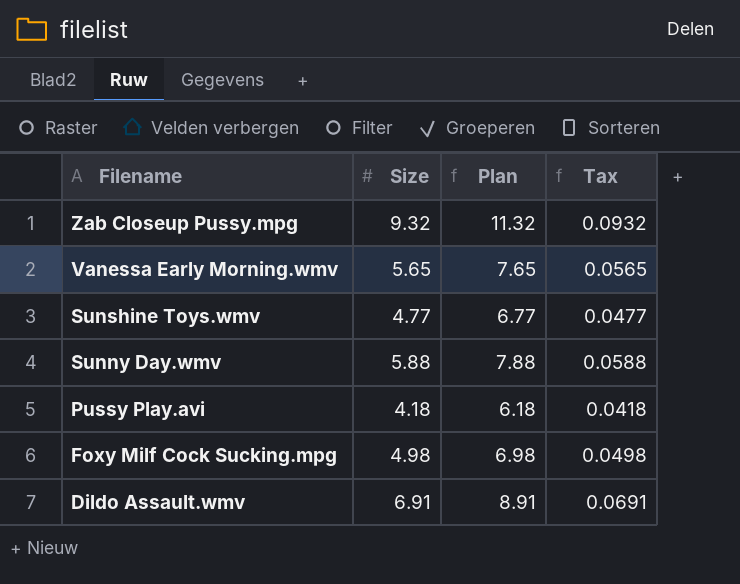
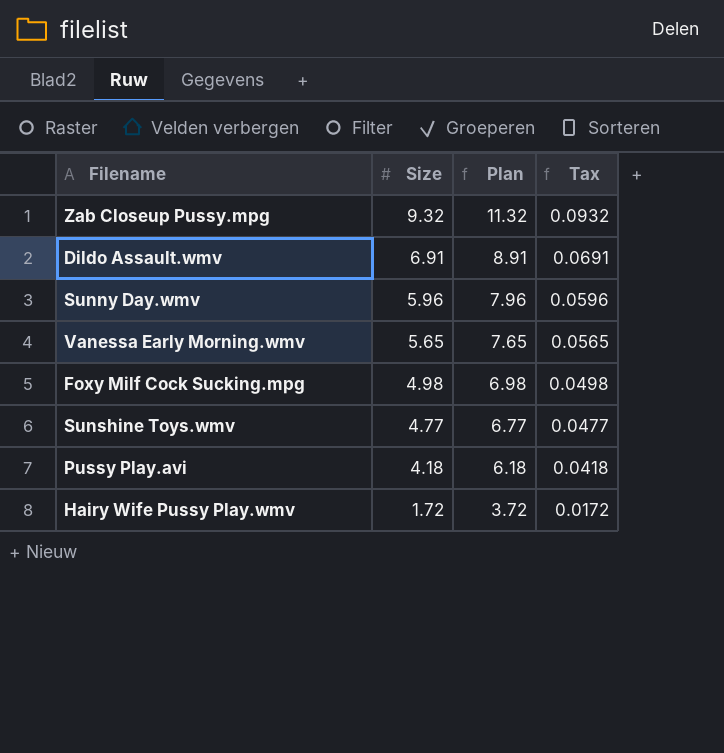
row order: Filename descending -> Size descending
Sunny Day.wmv | Size: 5.88 -> 5.96
Sunny Day.wmv | Plan: 7.88 -> 7.96
Sunny Day.wmv | Tax: 0.0588 -> 0.0596
row Hairy Wife Pussy Play.wmv: none -> 1.72 | 3.72 | 0.0172

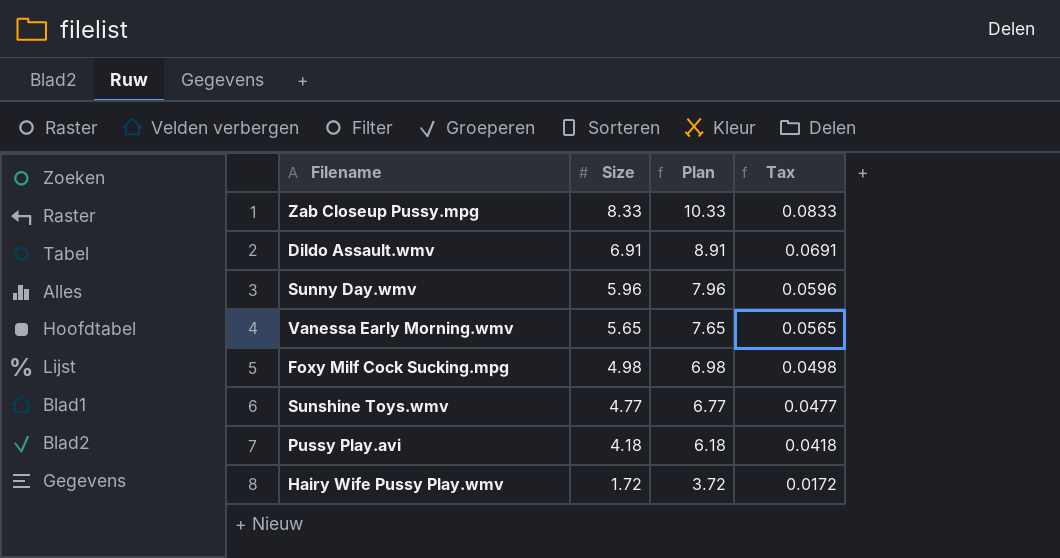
Zab Closeup Pussy.mpg | Size: 9.32 -> 8.33
Zab Closeup Pussy.mpg | Plan: 11.32 -> 10.33
Zab Closeup Pussy.mpg | Tax: 0.0932 -> 0.0833

